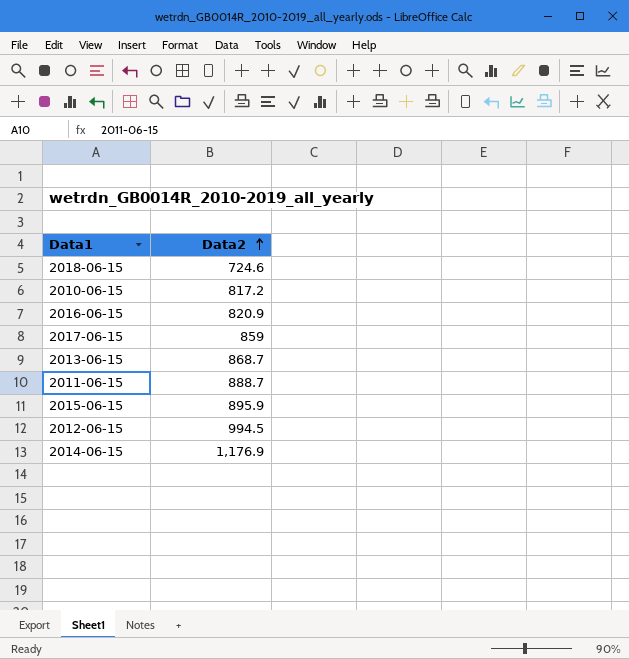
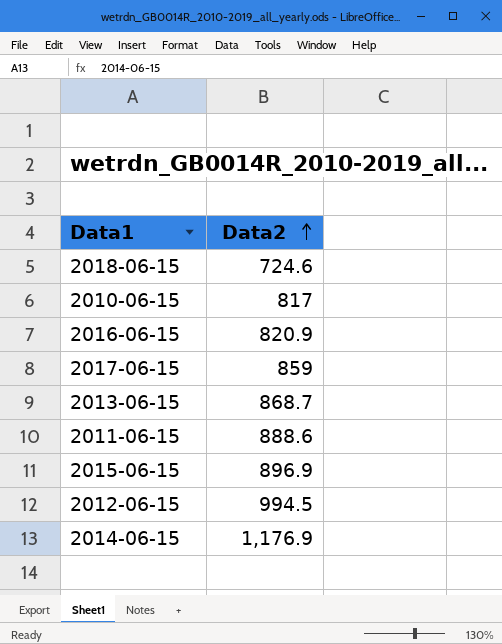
2010-06-15 | Data2: 817.2 -> 817
2011-06-15 | Data2: 888.7 -> 888.6
2015-06-15 | Data2: 895.9 -> 896.9

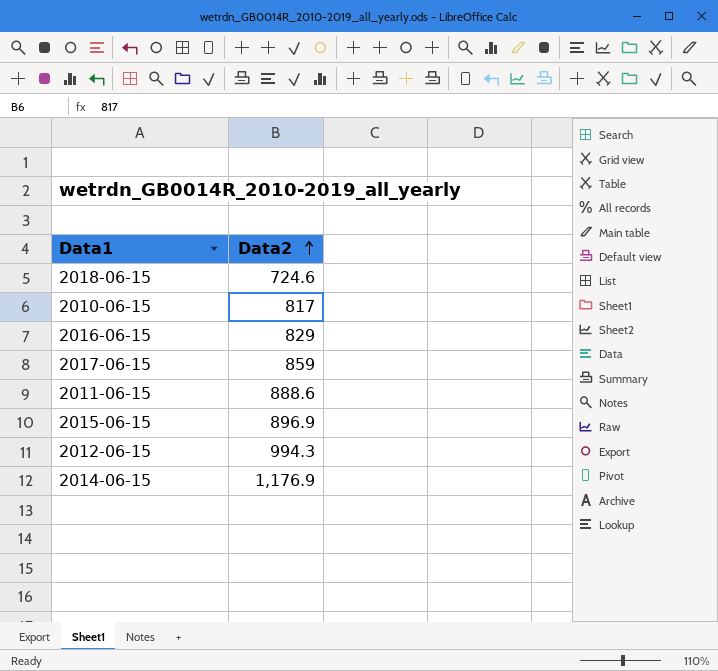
row 2013-06-15: 868.7 -> none
2016-06-15 | Data2: 820.9 -> 829
2012-06-15 | Data2: 994.5 -> 994.3

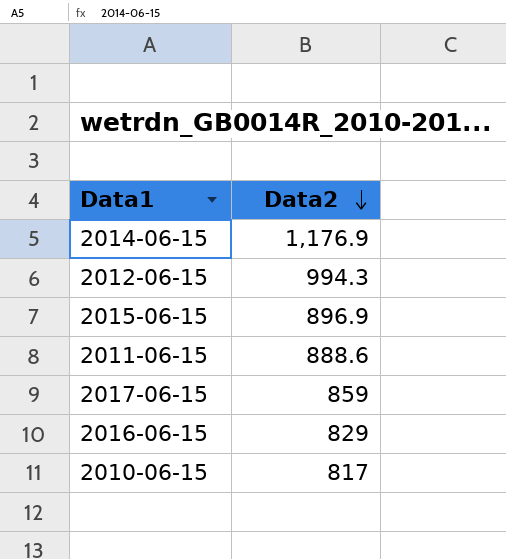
row order: Data2 ascending -> Data2 descending
row 2018-06-15: 724.6 -> none

